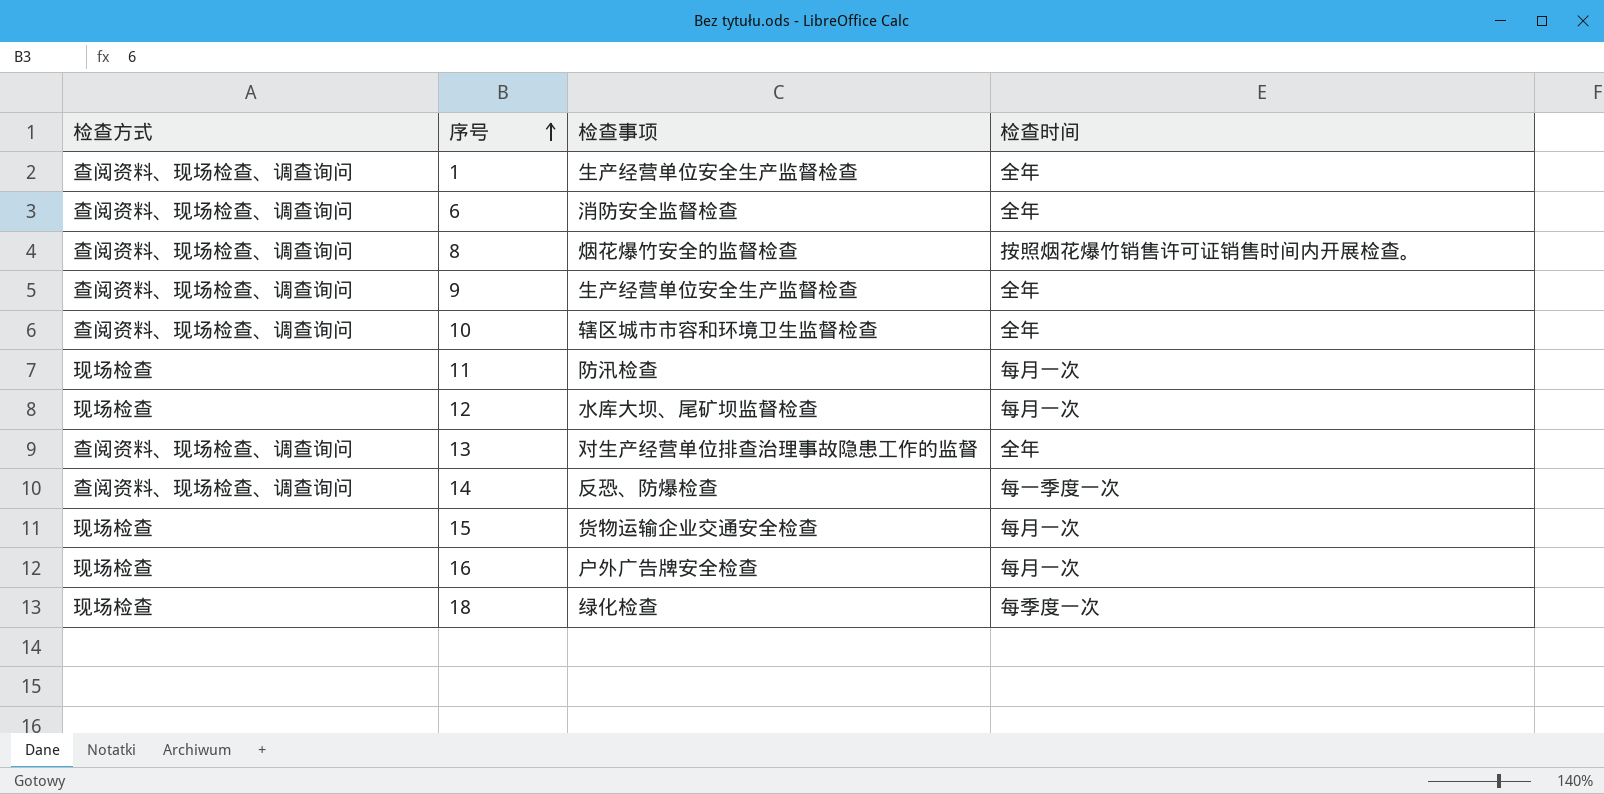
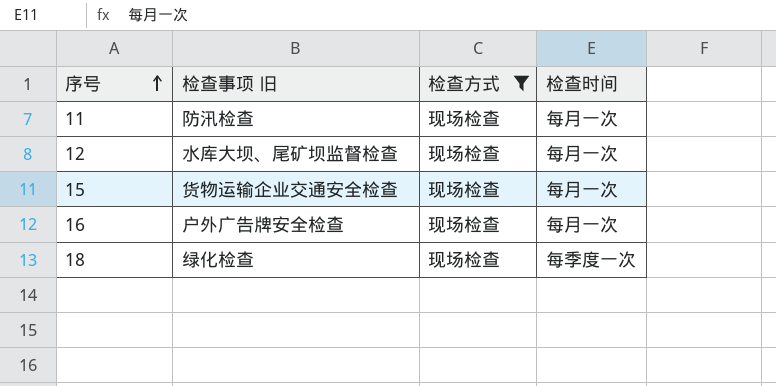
filter: none -> 检查方式 = 现场检查
column name: 检查事项 -> 检查事项 旧
column 检查方式 | position: 1 -> 3

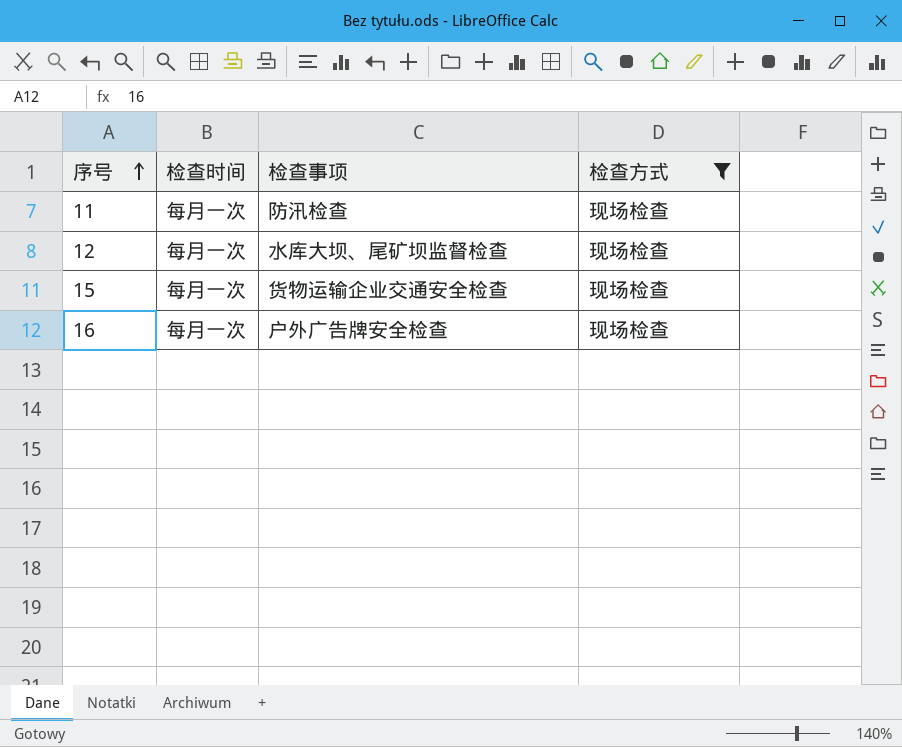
column 检查时间 | position: 4 -> 2
column name: 检查事项 旧 -> 检查事项
row 18: 绿化检查 | 现场检查 | 每季度一次 -> none

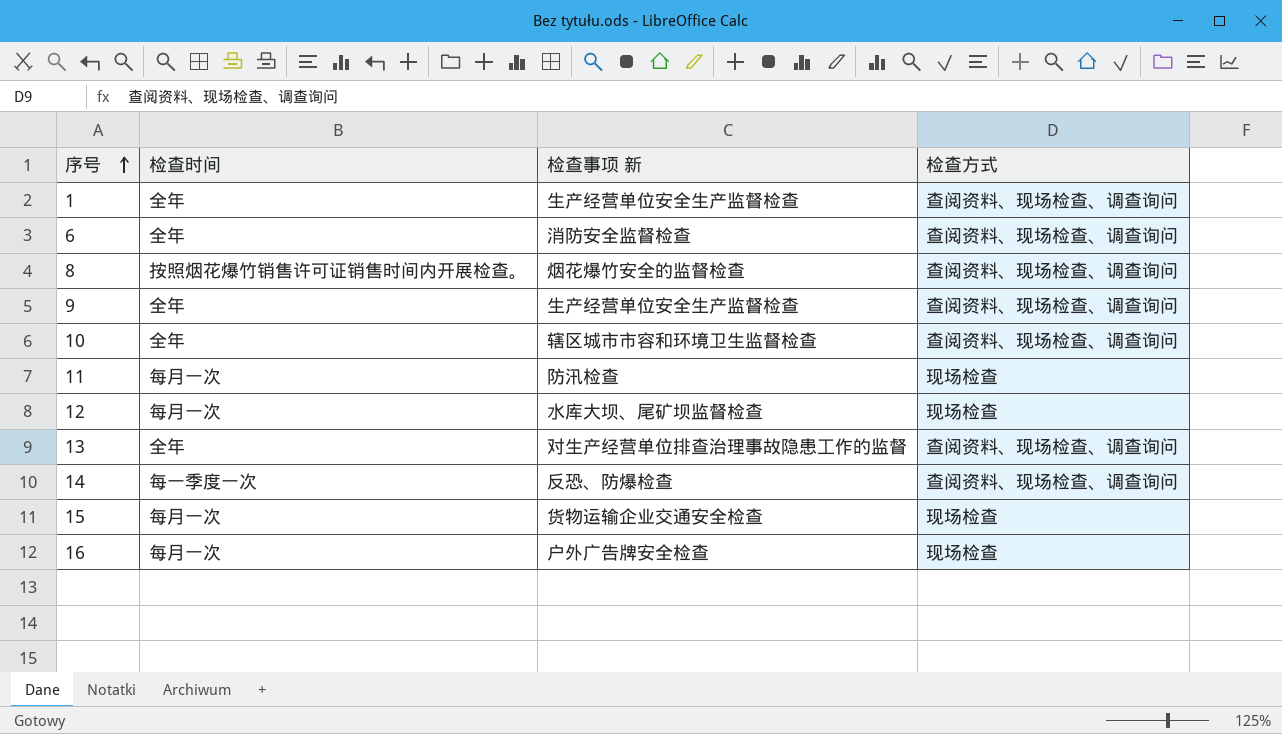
filter: 检查方式 = 现场检查 -> none
column name: 检查事项 -> 检查事项 新

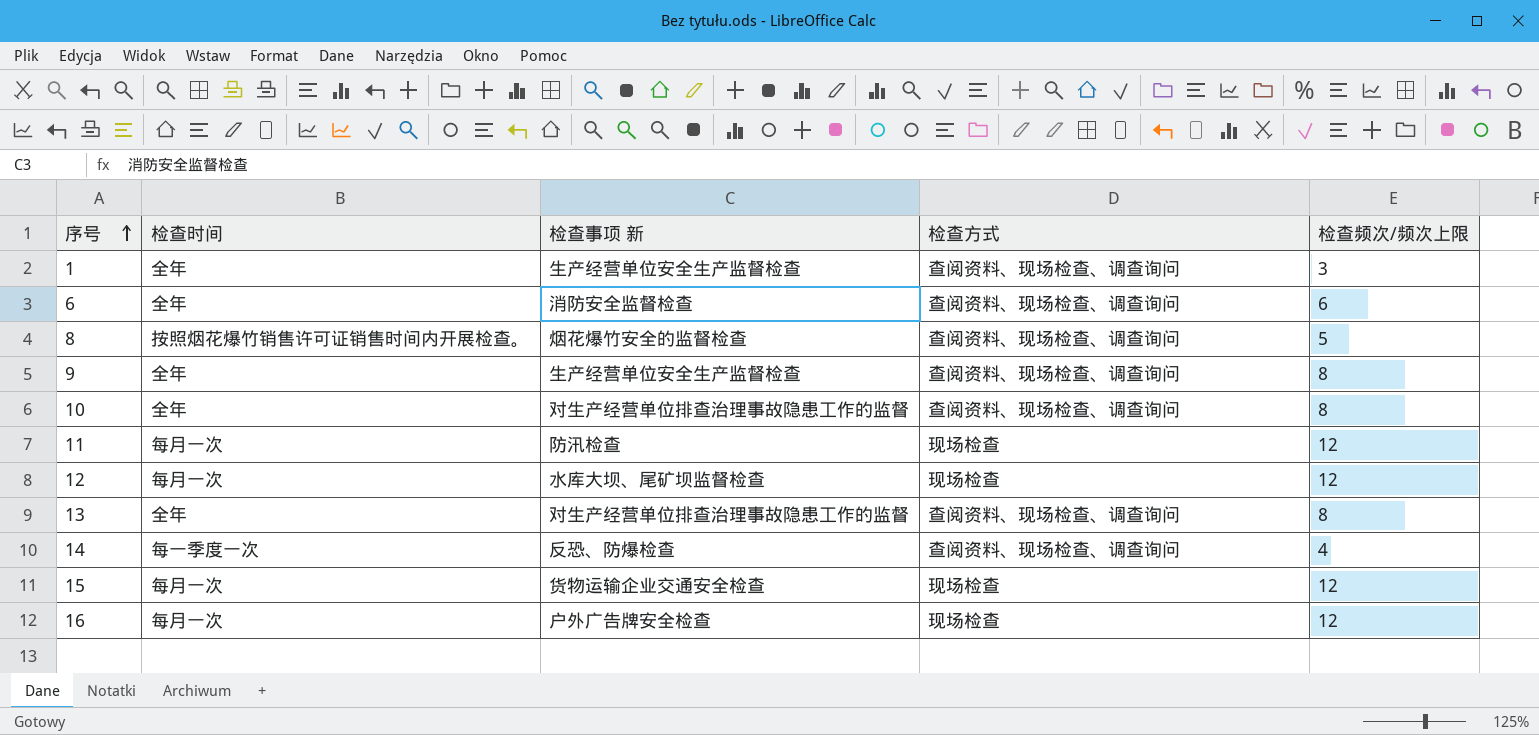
column 检查频次/频次上限 | position: none -> 5
10 | 检查事项 新: 辖区城市市容和环境卫生监督检查 -> 对生产经营单位排查治理事故隐患工作的监督

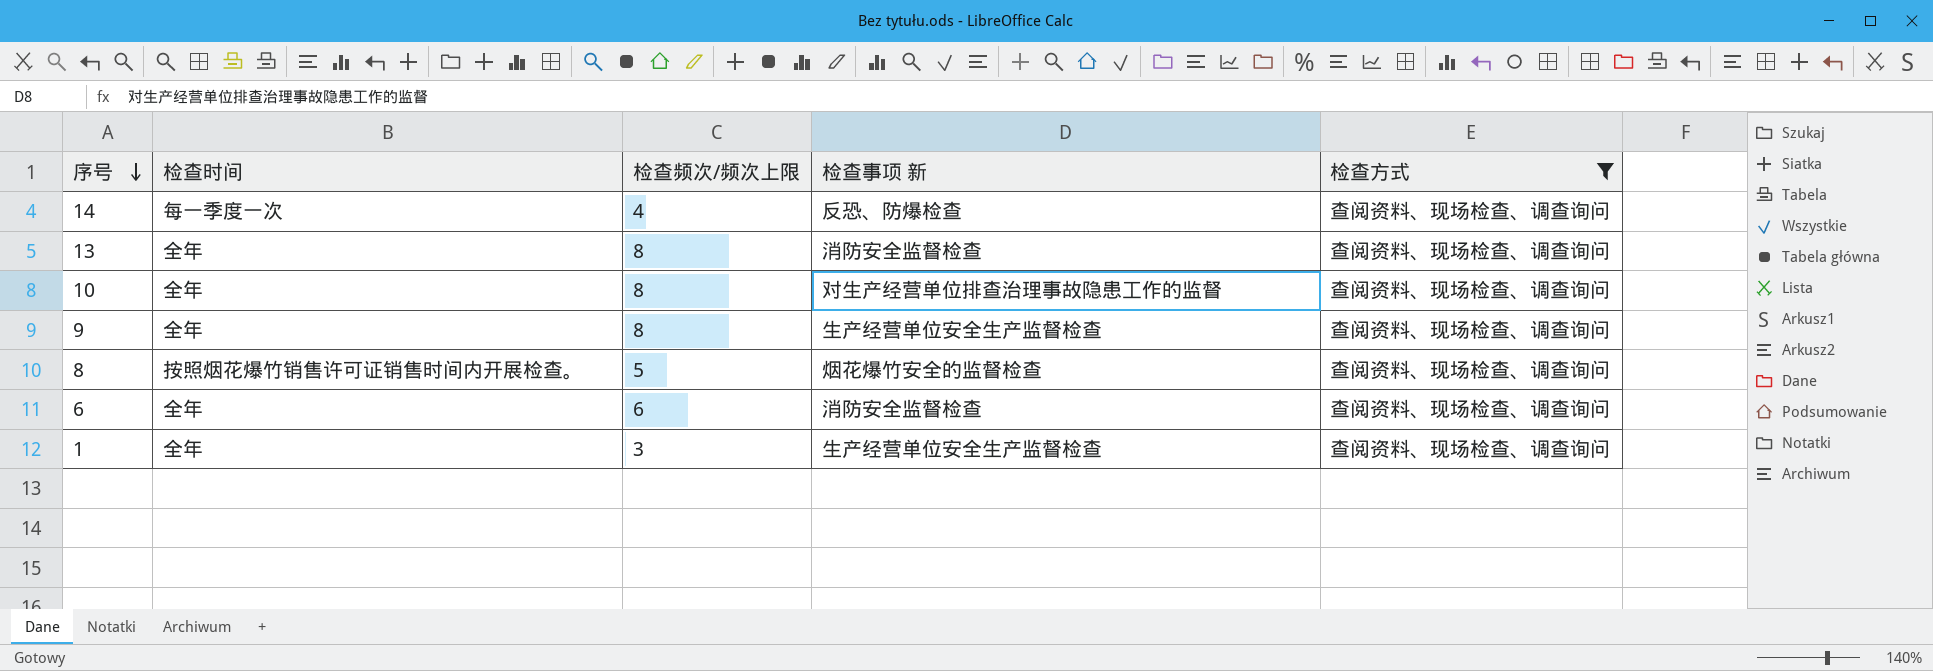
filter: none -> 检查方式 = 查阅资料、现场检查、调查询问
row order: 序号 ascending -> 序号 descending
column 检查频次/频次上限 | position: 5 -> 3
13 | 检查事项 新: 对生产经营单位排查治理事故隐患工作的监督 -> 消防安全监督检查

